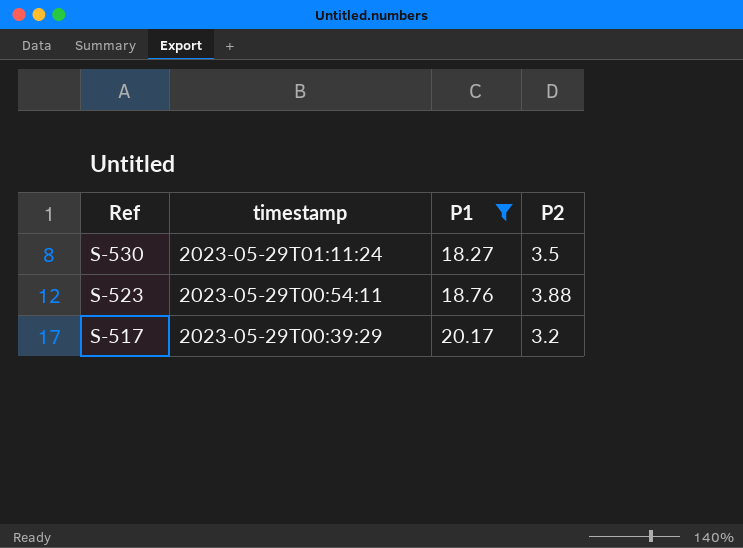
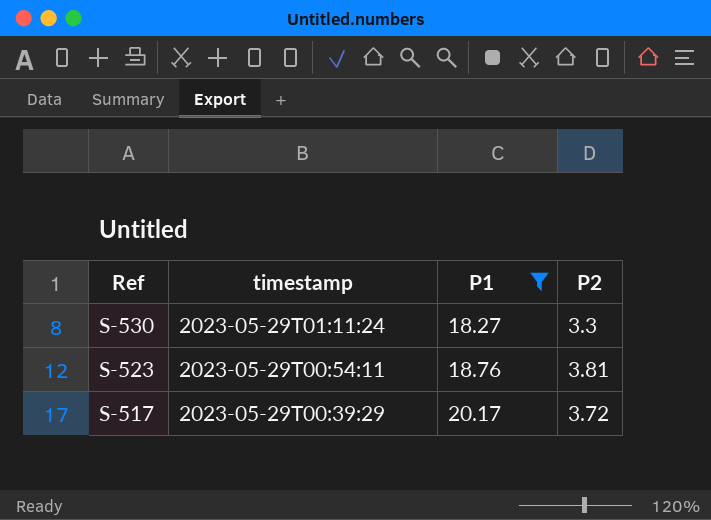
S-530 | P2: 3.5 -> 3.3
S-523 | P2: 3.88 -> 3.81
S-517 | P2: 3.2 -> 3.72

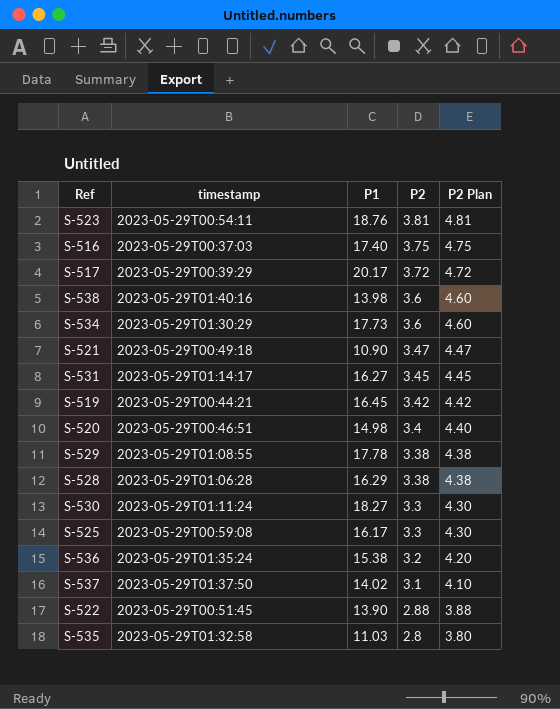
filter: P1 >= 18.27 -> none
row order: Ref descending -> P2 descending
column P2 Plan | formula: none -> [P2] + 1

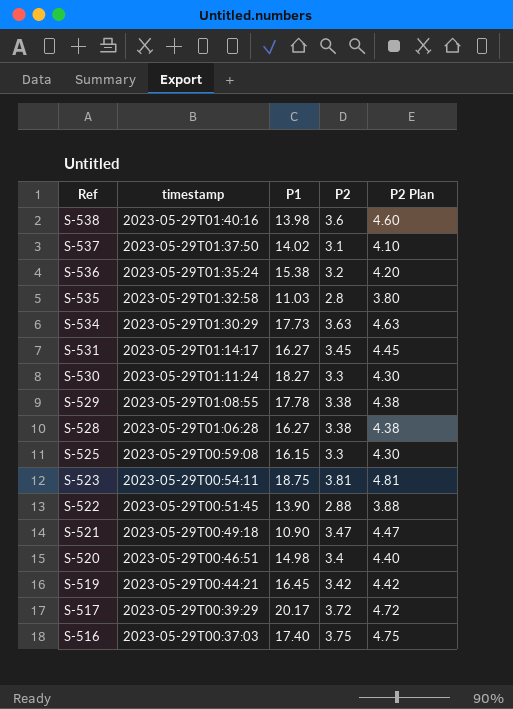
row order: P2 descending -> Ref descending
S-534 | P2: 3.6 -> 3.63
S-534 | P2 Plan: 4.60 -> 4.63
S-528 | P1: 16.29 -> 16.27
S-525 | P1: 16.17 -> 16.15
S-523 | P1: 18.76 -> 18.75

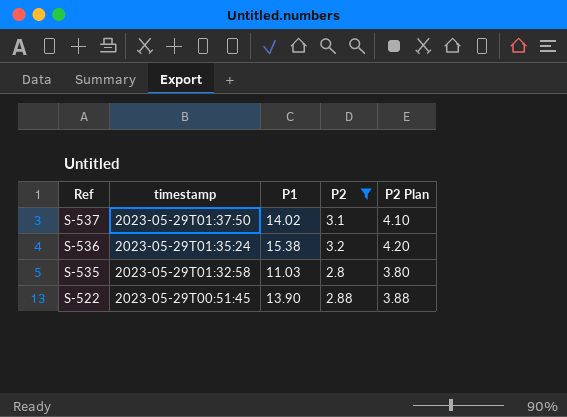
filter: none -> P2 <= 3.2

